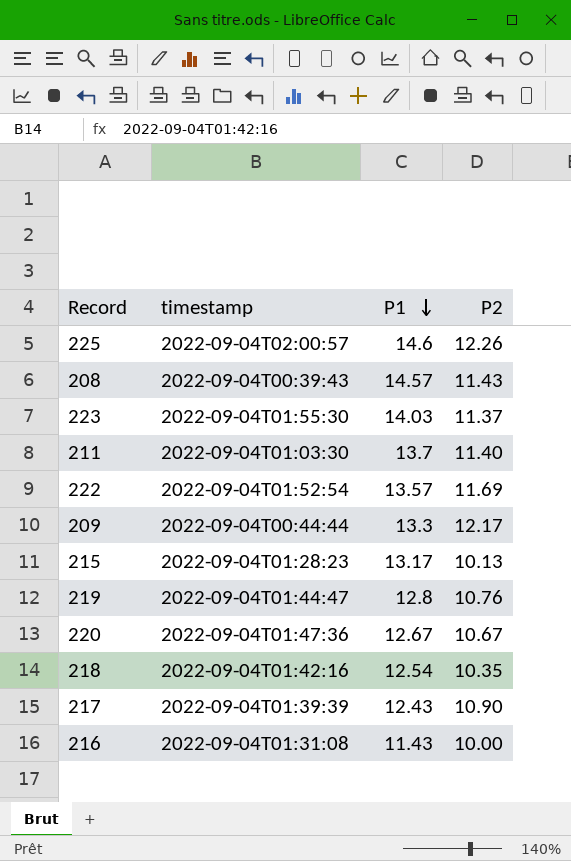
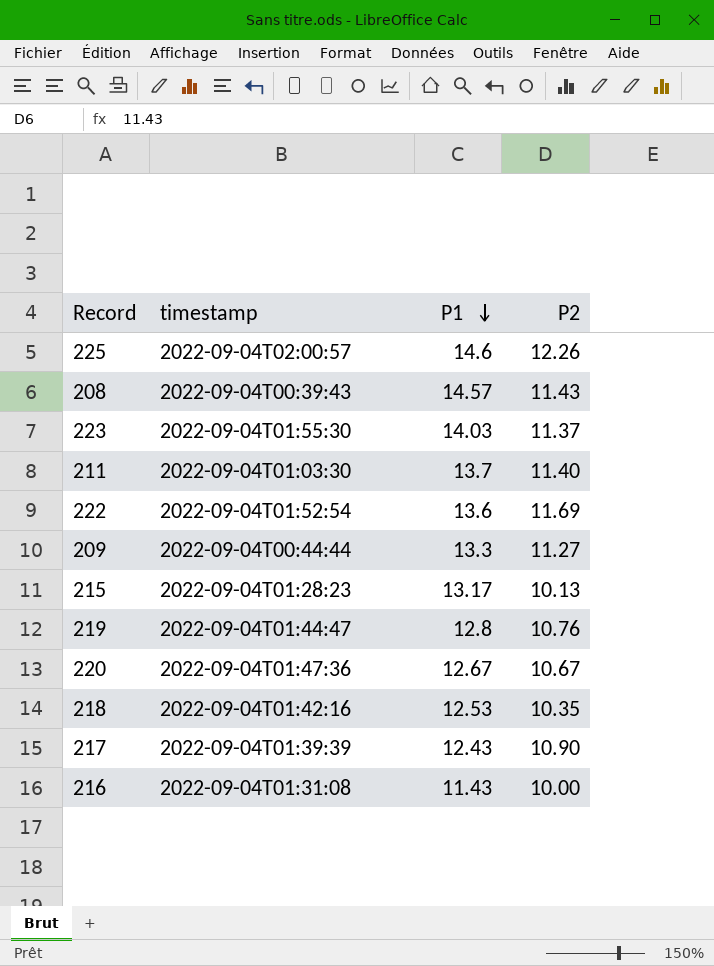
222 | P1: 13.57 -> 13.6
209 | P2: 12.17 -> 11.27
218 | P1: 12.54 -> 12.53

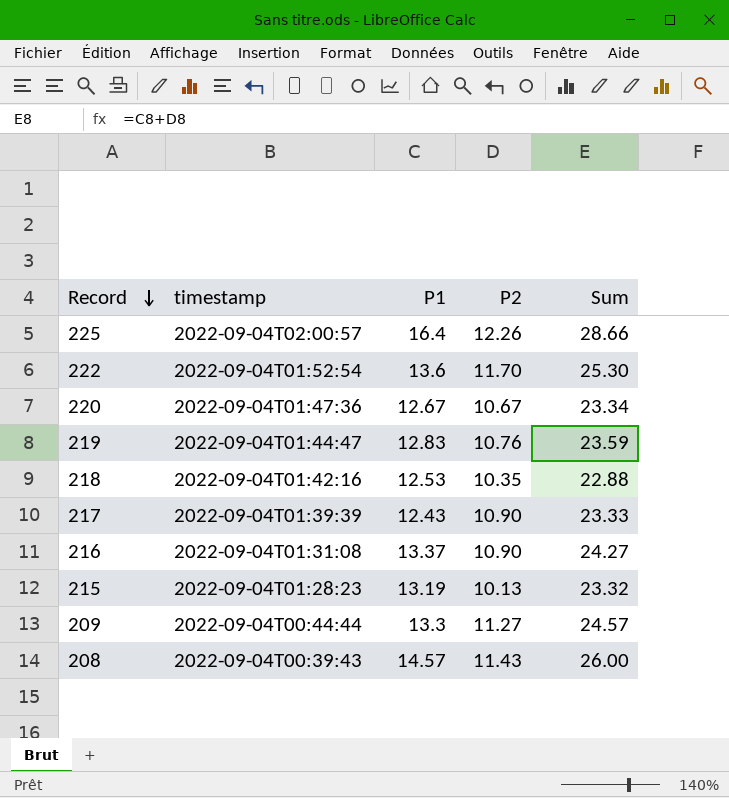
row order: P1 descending -> Record descending
column Sum | formula: none -> [P1] + [P2]
row 223: 2022-09-04T01:55:30 | 14.03 | 11.37 -> none
row 211: 2022-09-04T01:03:30 | 13.7 | 11.40 -> none
225 | P1: 14.6 -> 16.4
222 | P2: 11.69 -> 11.70
219 | P1: 12.8 -> 12.83
216 | P1: 11.43 -> 13.37
216 | P2: 10.00 -> 10.90
215 | P1: 13.17 -> 13.19

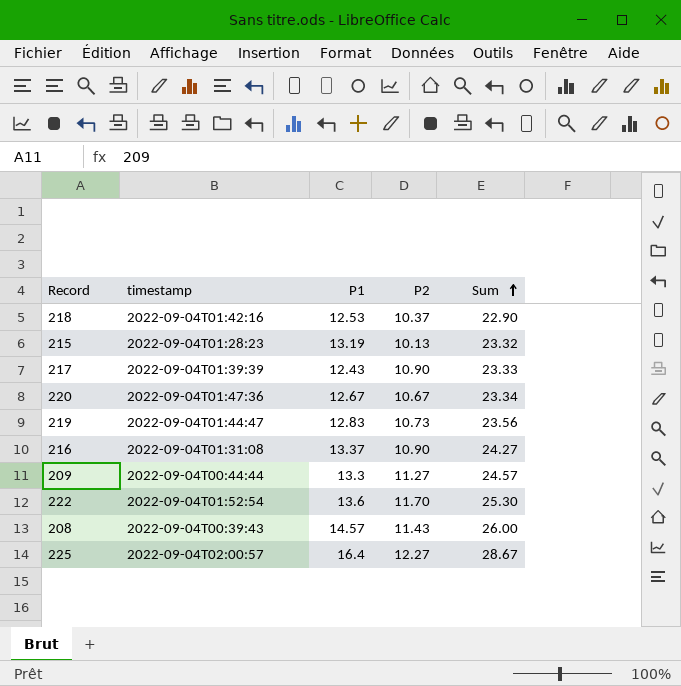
row order: Record descending -> Sum ascending
218 | P2: 10.35 -> 10.37
218 | Sum: 22.88 -> 22.90
219 | P2: 10.76 -> 10.73
219 | Sum: 23.59 -> 23.56
225 | P2: 12.26 -> 12.27
225 | Sum: 28.66 -> 28.67

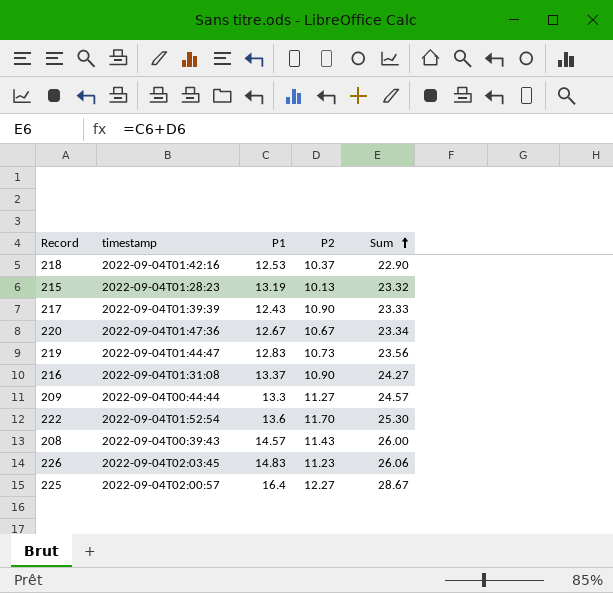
row 226: none -> 2022-09-04T02:03:45 | 14.83 | 11.23 | 26.06

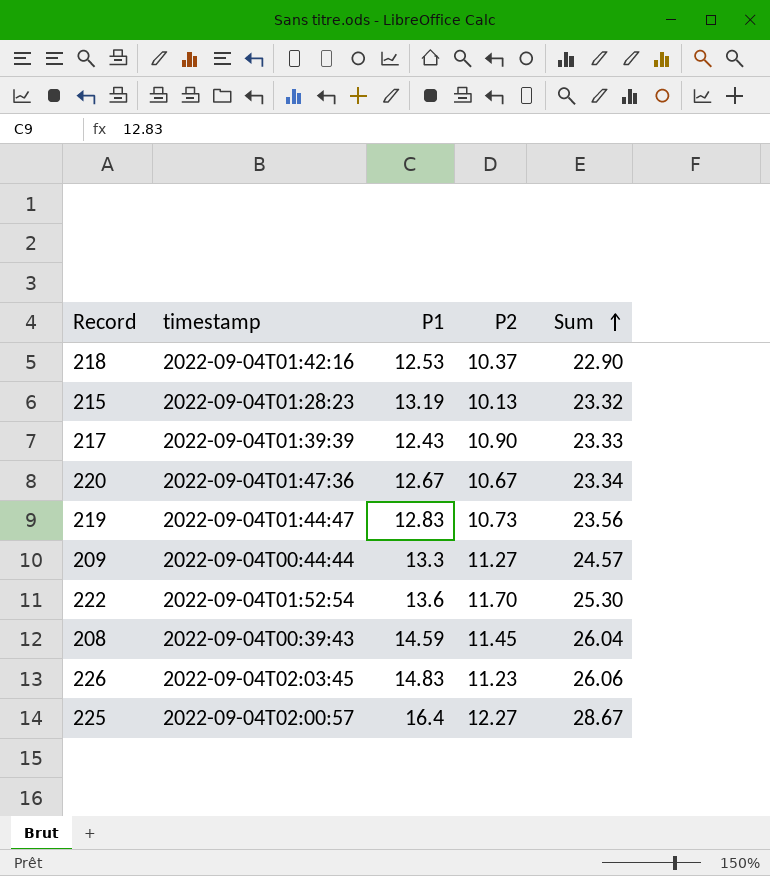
row 216: 2022-09-04T01:31:08 | 13.37 | 10.90 | 24.27 -> none
208 | P1: 14.57 -> 14.59
208 | P2: 11.43 -> 11.45
208 | Sum: 26.00 -> 26.04

